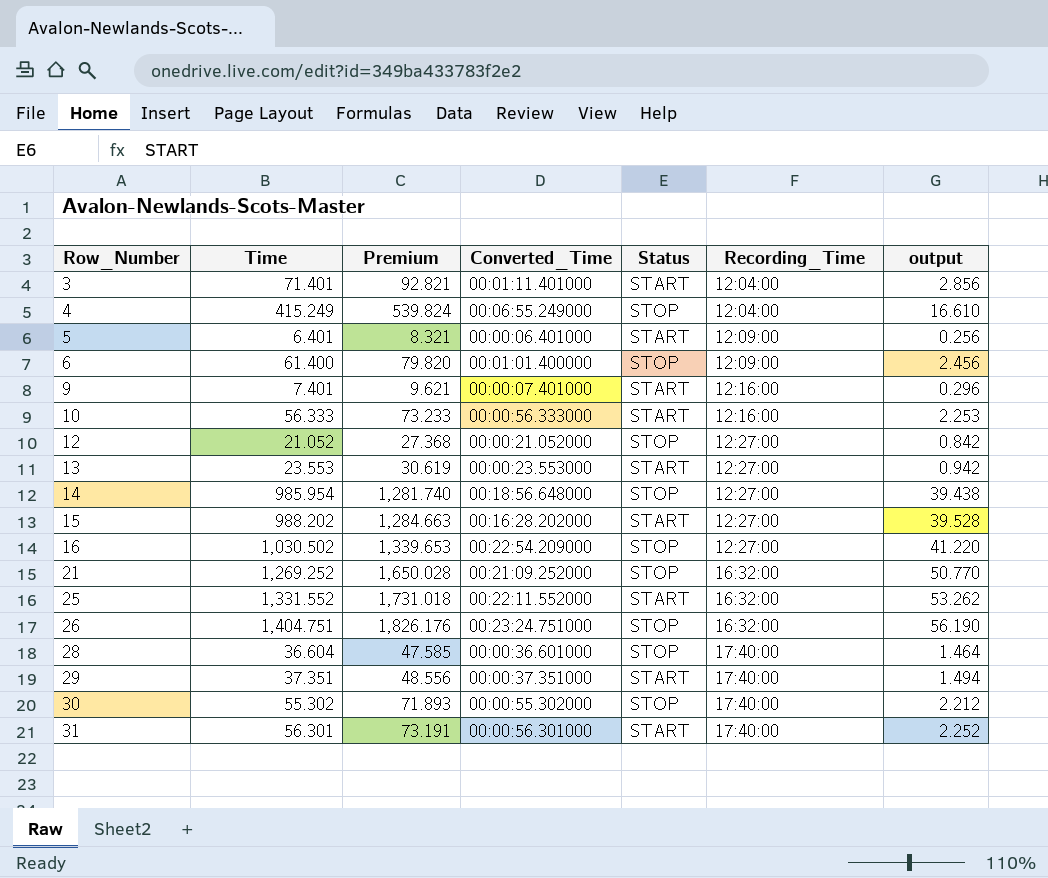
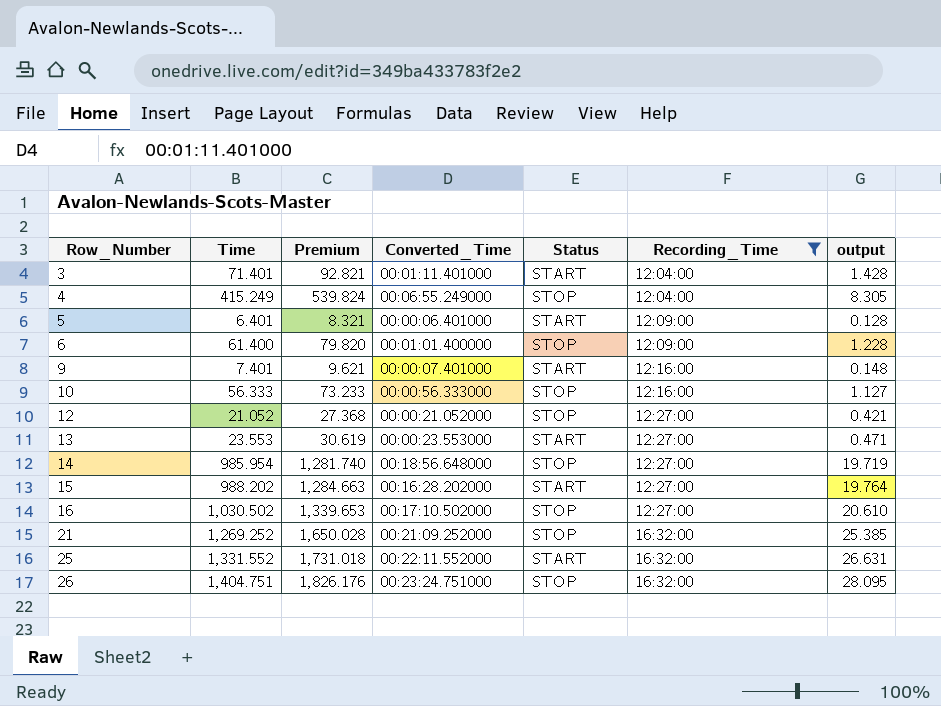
filter: none -> Recording_Time != 17:40:00
column output | formula: [Time] * 0.04 -> [Time] * 0.02
10 | Status: START -> STOP
16 | Converted_Time: 00:22:54.209000 -> 00:17:10.502000

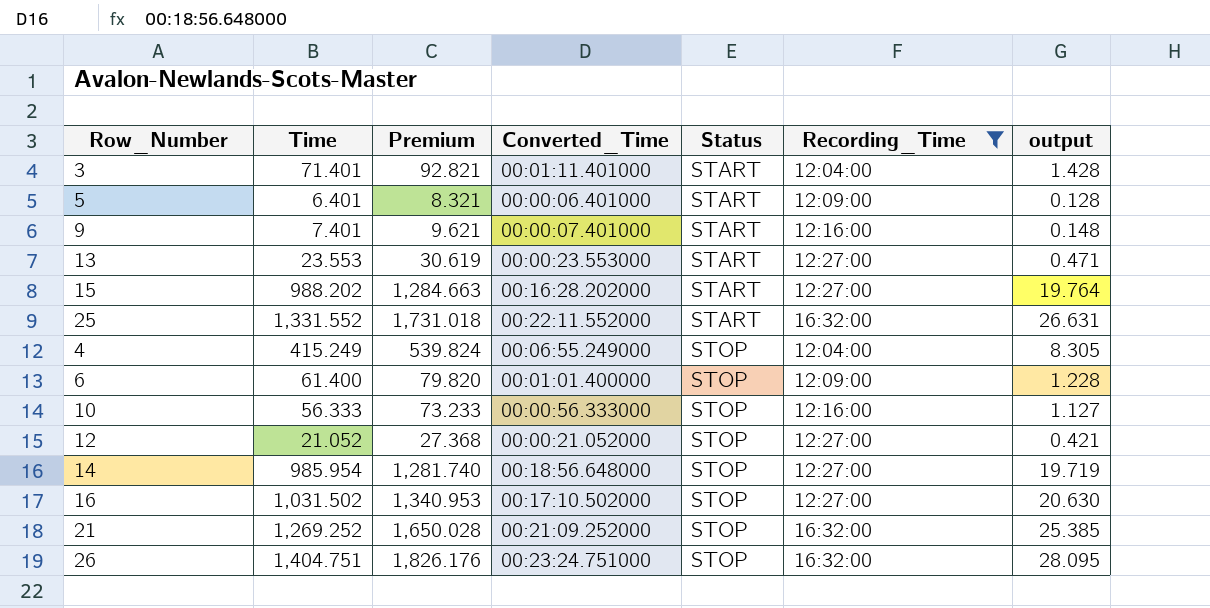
row order: Row_Number ascending -> Status ascending
16 | Time: 1,030.502 -> 1,031.502
16 | Premium: 1,339.653 -> 1,340.953
16 | output: 20.610 -> 20.630

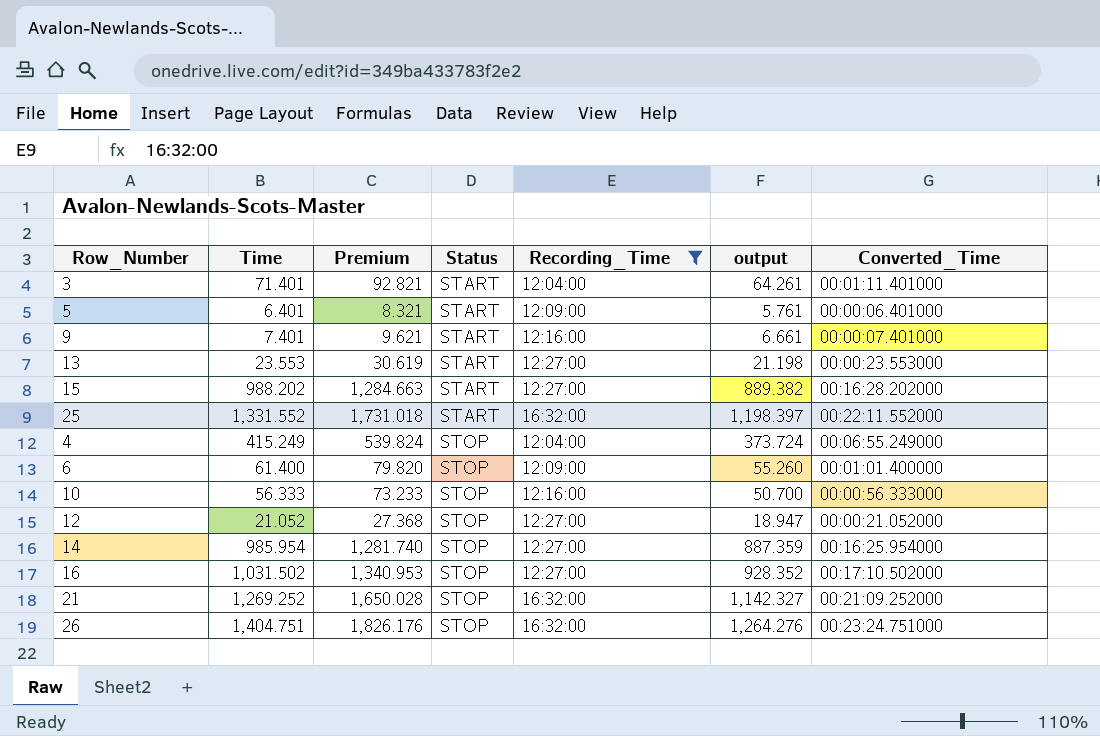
column output | formula: [Time] * 0.02 -> [Time] * 0.9
column Converted_Time | position: 4 -> 7
14 | Converted_Time: 00:18:56.648000 -> 00:16:25.954000

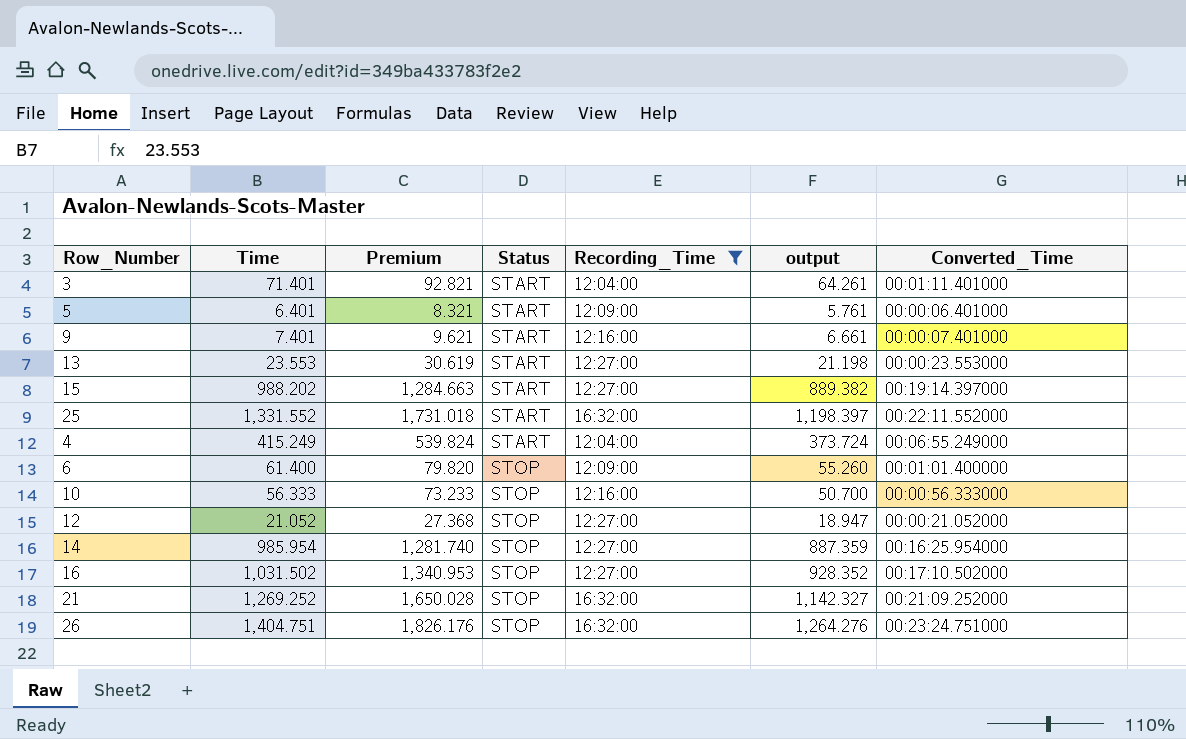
15 | Converted_Time: 00:16:28.202000 -> 00:19:14.397000
4 | Status: STOP -> START

